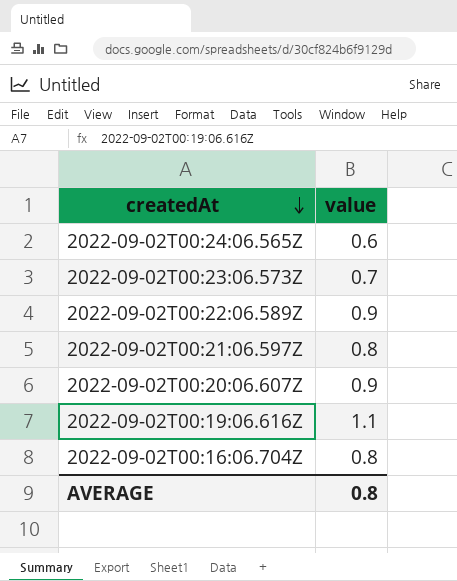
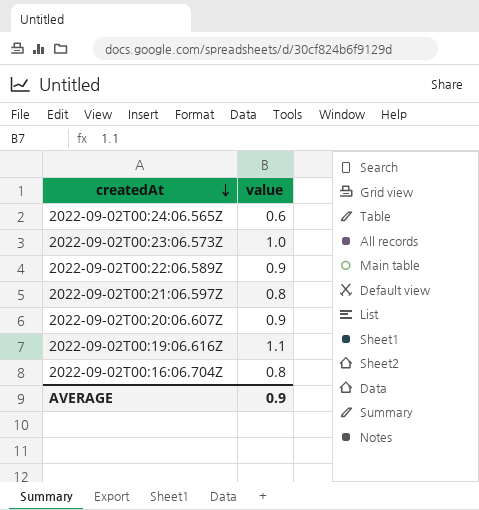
2022-09-02T00:23:06.573Z | value: 0.7 -> 1.0
AVERAGE | value: 0.8 -> 0.9

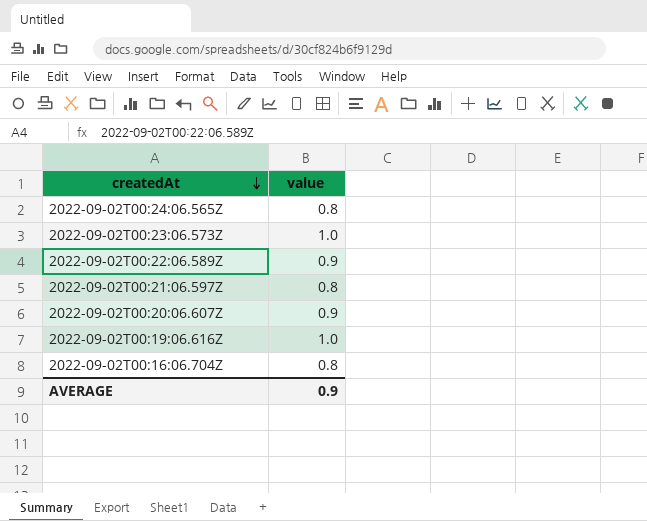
2022-09-02T00:24:06.565Z | value: 0.6 -> 0.8
2022-09-02T00:19:06.616Z | value: 1.1 -> 1.0

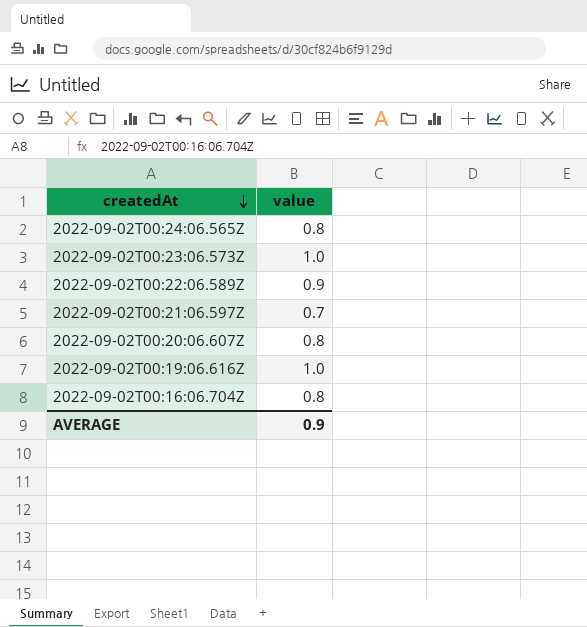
2022-09-02T00:21:06.597Z | value: 0.8 -> 0.7
2022-09-02T00:20:06.607Z | value: 0.9 -> 0.8

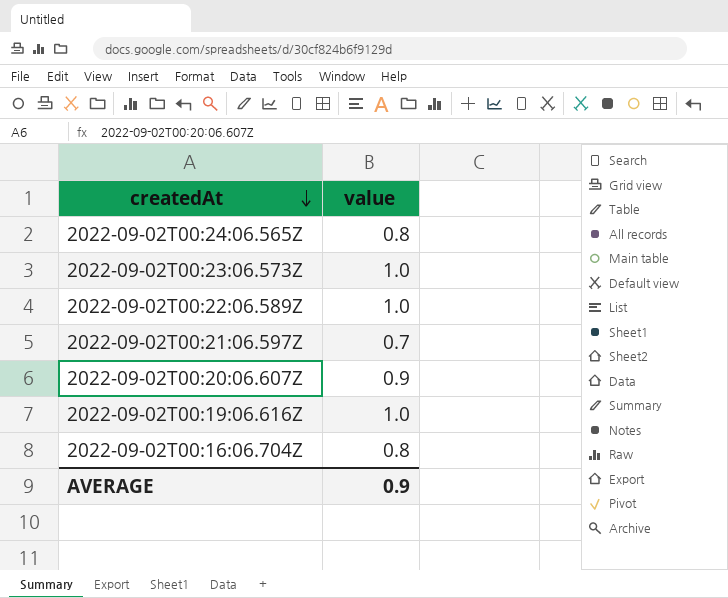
2022-09-02T00:22:06.589Z | value: 0.9 -> 1.0
2022-09-02T00:20:06.607Z | value: 0.8 -> 0.9

